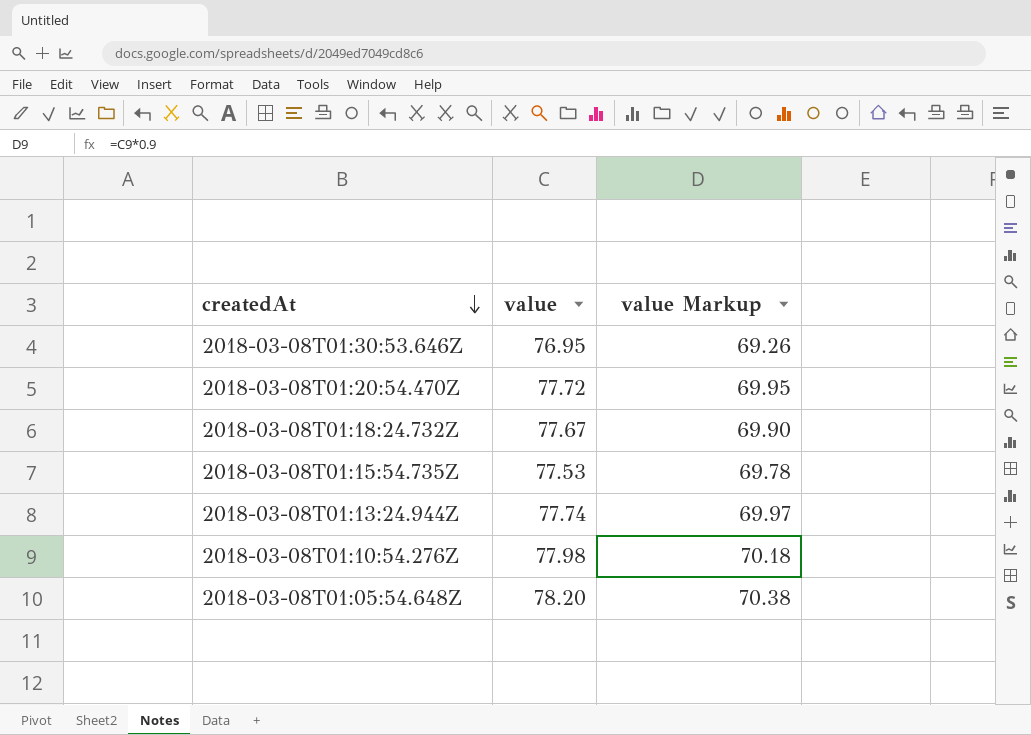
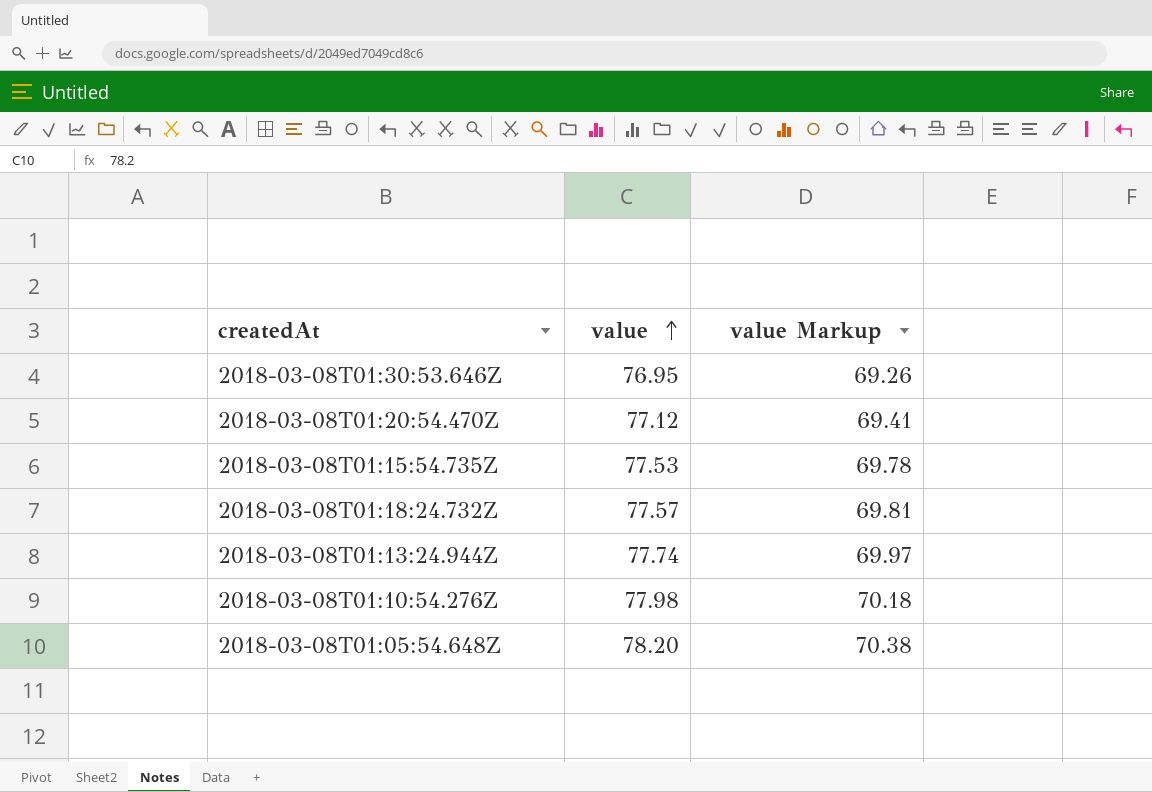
row order: createdAt descending -> value ascending
2018-03-08T01:20:54.470Z | value: 77.72 -> 77.12
2018-03-08T01:20:54.470Z | value Markup: 69.95 -> 69.41
2018-03-08T01:18:24.732Z | value: 77.67 -> 77.57
2018-03-08T01:18:24.732Z | value Markup: 69.90 -> 69.81

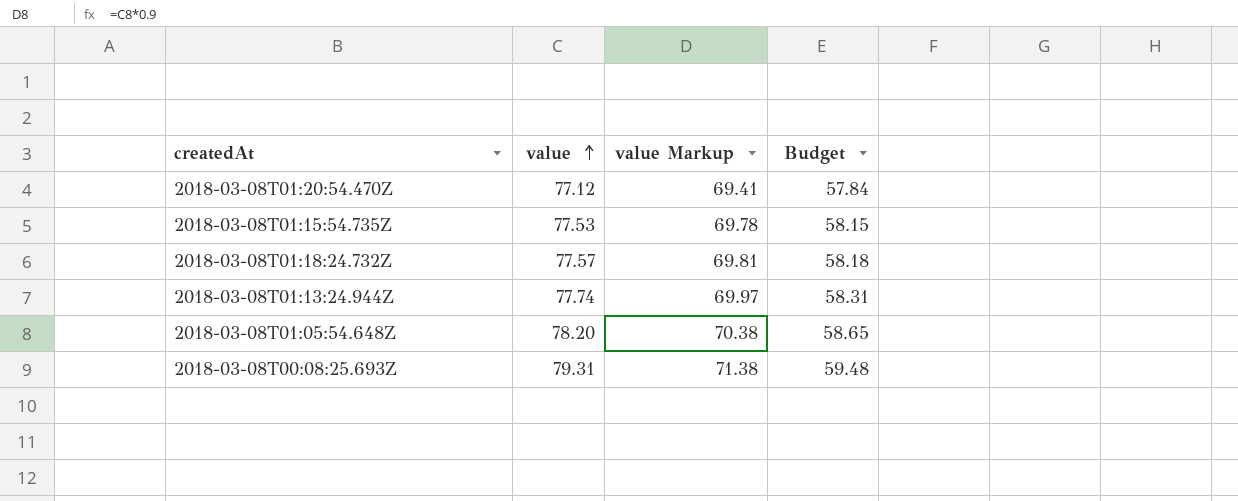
column Budget | formula: none -> [value] * 0.75
row 2018-03-08T01:30:53.646Z: 76.95 | 69.26 -> none
row 2018-03-08T01:10:54.276Z: 77.98 | 70.18 -> none
row 2018-03-08T00:08:25.693Z: none -> 79.31 | 71.38 | 59.48

